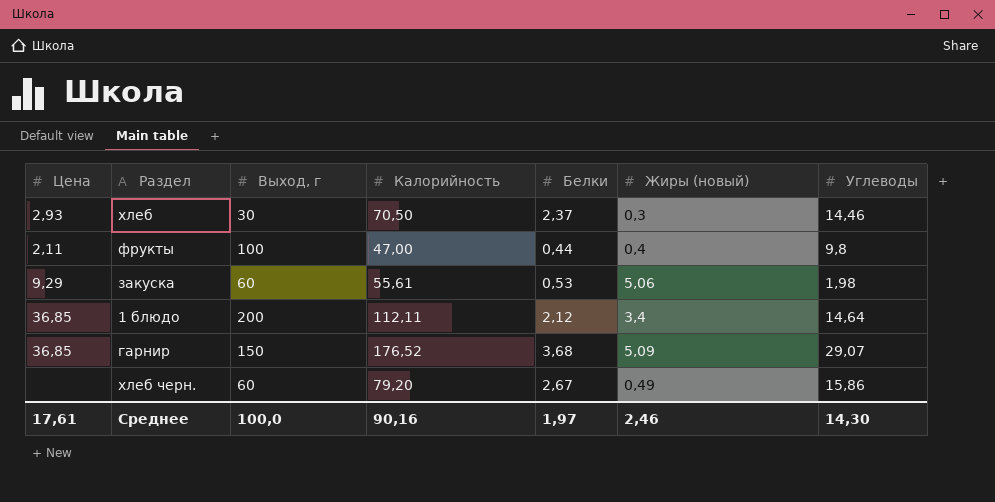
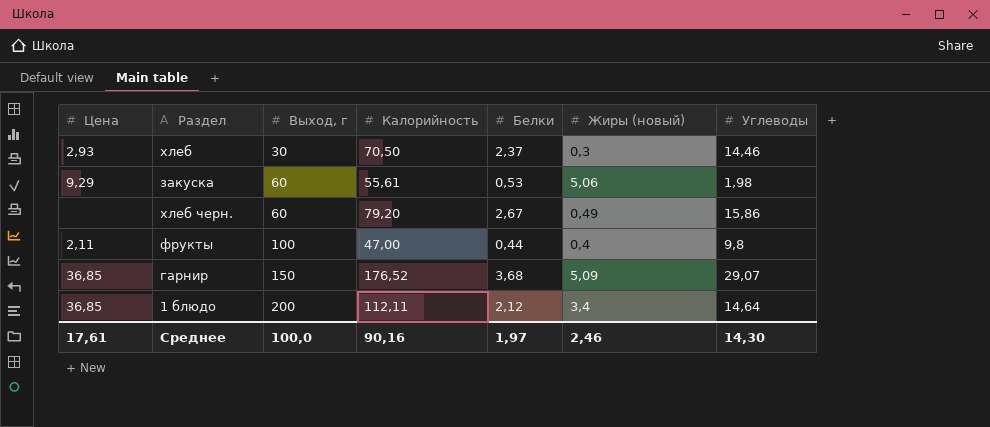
row order: none -> Выход, г ascending

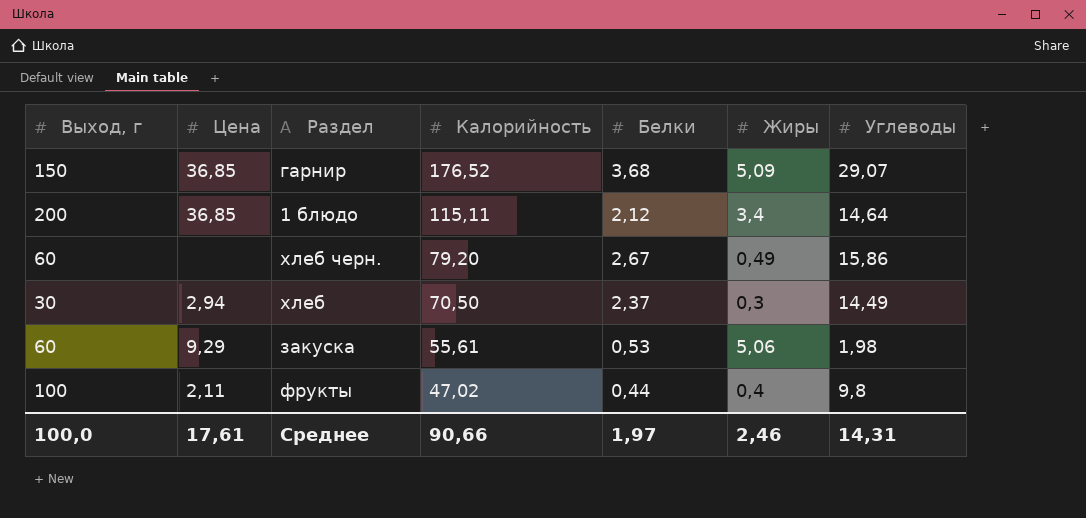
row order: Выход, г ascending -> Калорийность descending
column Выход, г | position: 3 -> 1
column name: Жиры (новый) -> Жиры
1 блюдо | Калорийность: 112,11 -> 115,11
хлеб | Цена: 2,93 -> 2,94
хлеб | Углеводы: 14,46 -> 14,49
фрукты | Калорийность: 47,00 -> 47,02
Среднее | Калорийность: 90,16 -> 90,66
Среднее | Углеводы: 14,30 -> 14,31

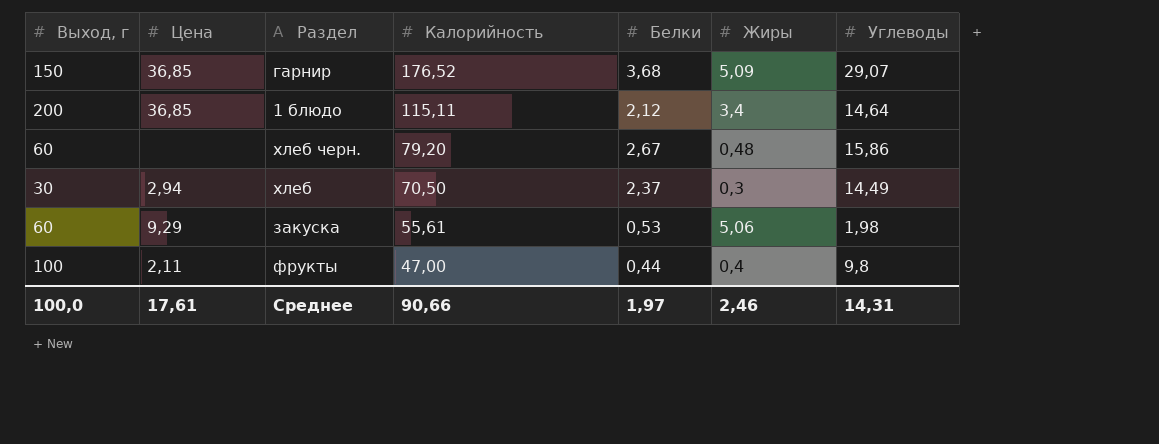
хлеб черн. | Жиры: 0,49 -> 0,48
фрукты | Калорийность: 47,02 -> 47,00

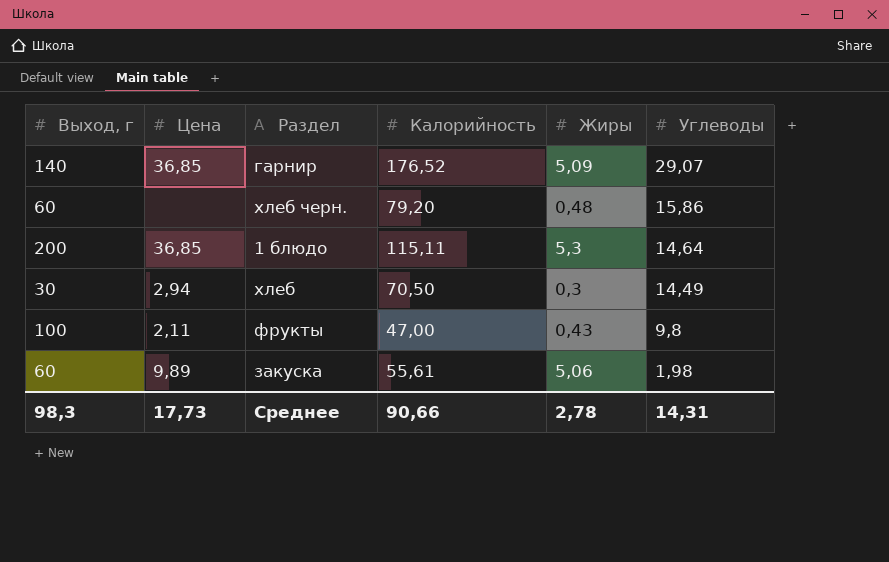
row order: Калорийность descending -> Углеводы descending
column Белки | position: 5 -> none
гарнир | Выход, г: 150 -> 140
1 блюдо | Жиры: 3,4 -> 5,3
фрукты | Жиры: 0,4 -> 0,43
закуска | Цена: 9,29 -> 9,89
Среднее | Выход, г: 100,0 -> 98,3
Среднее | Цена: 17,61 -> 17,73
Среднее | Жиры: 2,46 -> 2,78

